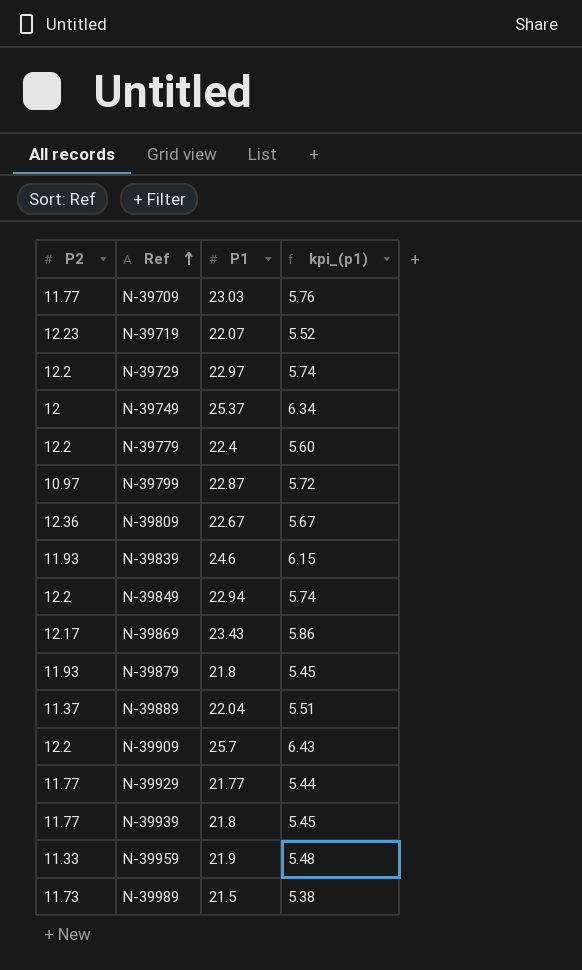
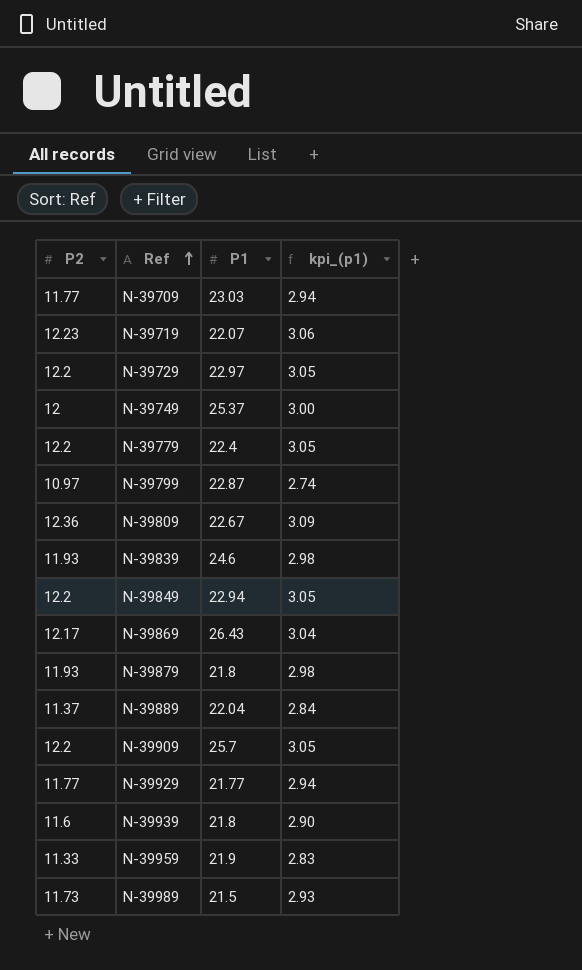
column kpi_(p1) | formula: [P1] * 0.25 -> [P2] * 0.25
N-39869 | P1: 23.43 -> 26.43
N-39939 | P2: 11.77 -> 11.6

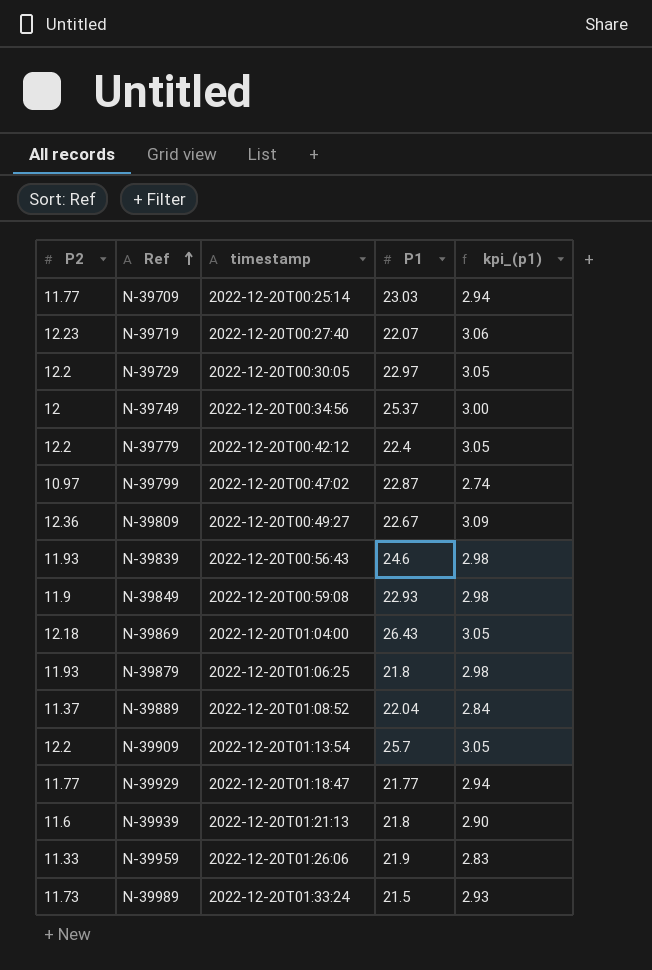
column timestamp | position: none -> 3
N-39849 | P2: 12.2 -> 11.9
N-39849 | P1: 22.94 -> 22.93
N-39849 | kpi_(p1): 3.05 -> 2.98
N-39869 | P2: 12.17 -> 12.18
N-39869 | kpi_(p1): 3.04 -> 3.05

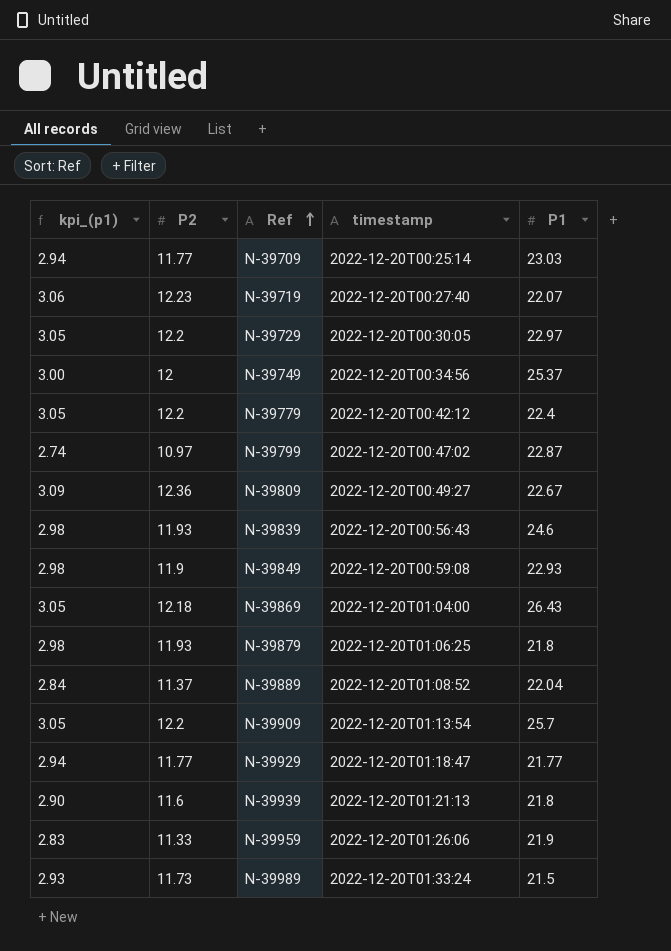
column kpi_(p1) | position: 5 -> 1

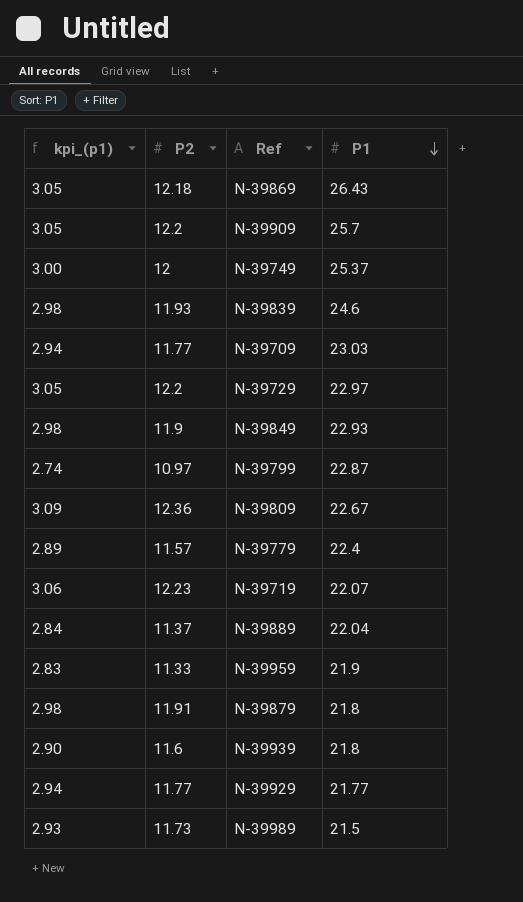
row order: Ref ascending -> P1 descending
column timestamp | position: 4 -> none
N-39779 | kpi_(p1): 3.05 -> 2.89
N-39779 | P2: 12.2 -> 11.57
N-39879 | P2: 11.93 -> 11.91

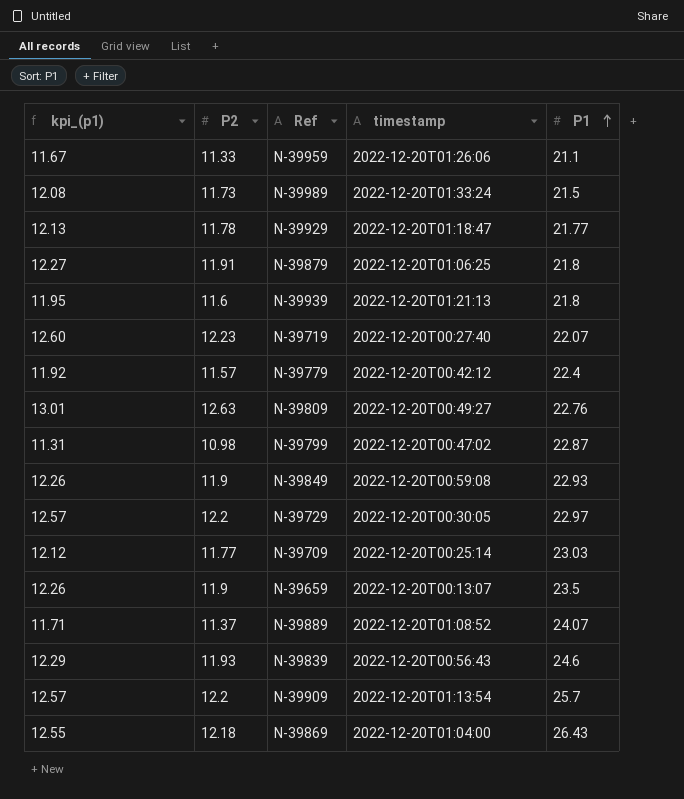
row order: P1 descending -> P1 ascending
column kpi_(p1) | formula: [P2] * 0.25 -> [P2] * 1.03
column timestamp | position: none -> 4
row N-39749: 3.00 | 12 | 25.37 -> none
N-39959 | P1: 21.9 -> 21.1
N-39929 | P2: 11.77 -> 11.78
N-39809 | P2: 12.36 -> 12.63
N-39809 | P1: 22.67 -> 22.76
N-39799 | P2: 10.97 -> 10.98
row N-39659: none -> 12.26 | 11.9 | 2022-12-20T00:13:07 | 23.5
N-39889 | P1: 22.04 -> 24.07

